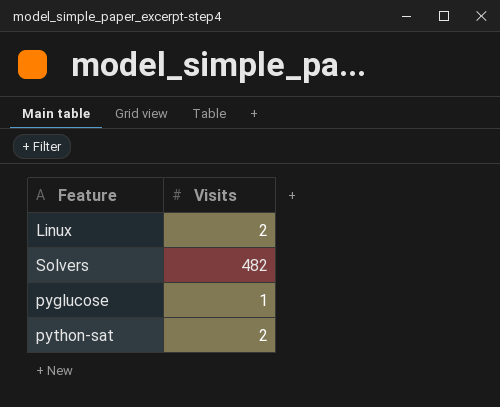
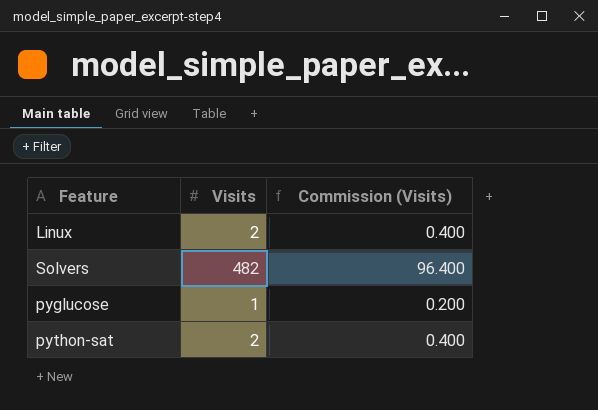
column Commission (Visits) | formula: none -> [Visits] * 0.2

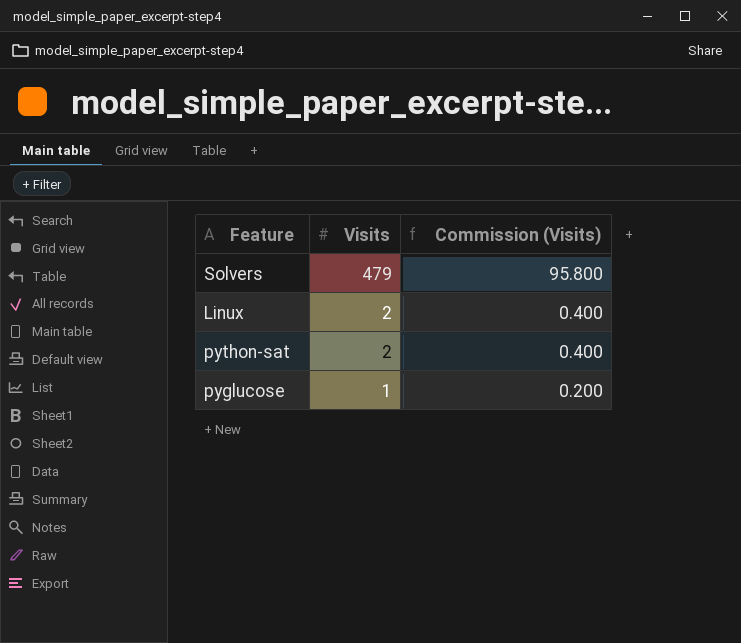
row order: none -> Visits descending
Solvers | Visits: 482 -> 479
Solvers | Commission (Visits): 96.400 -> 95.800

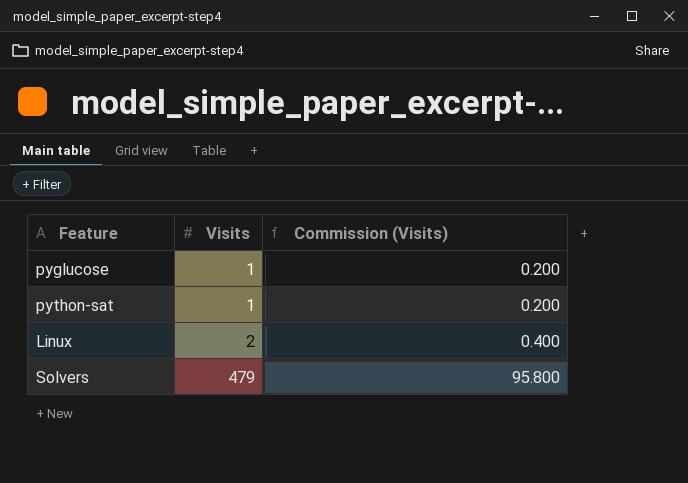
row order: Visits descending -> Visits ascending
python-sat | Visits: 2 -> 1
python-sat | Commission (Visits): 0.400 -> 0.200

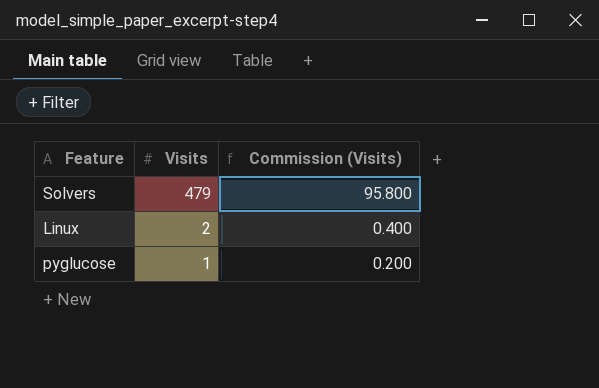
row order: Visits ascending -> Visits descending
row python-sat: 1 | 0.200 -> none

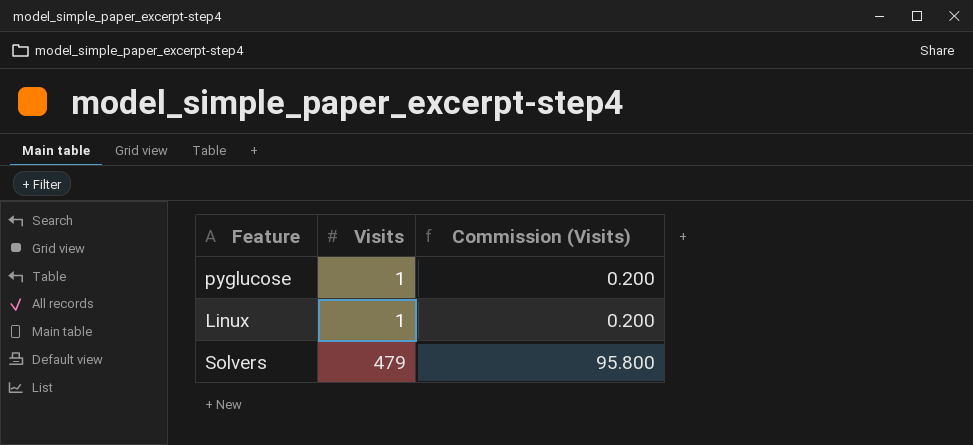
row order: Visits descending -> Visits ascending
Linux | Visits: 2 -> 1
Linux | Commission (Visits): 0.400 -> 0.200

